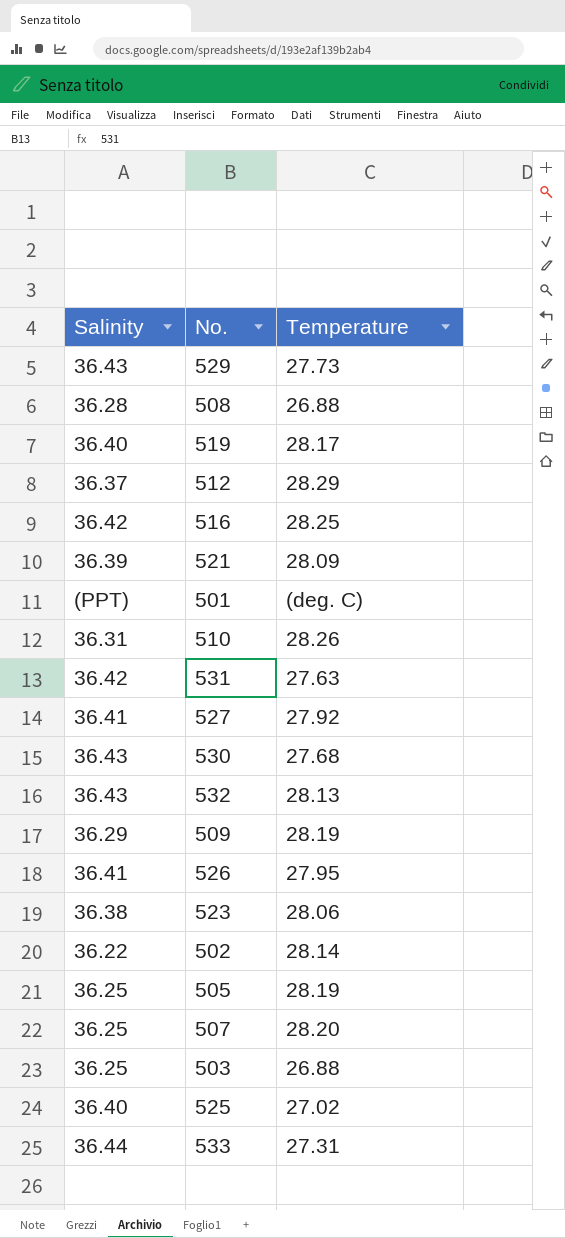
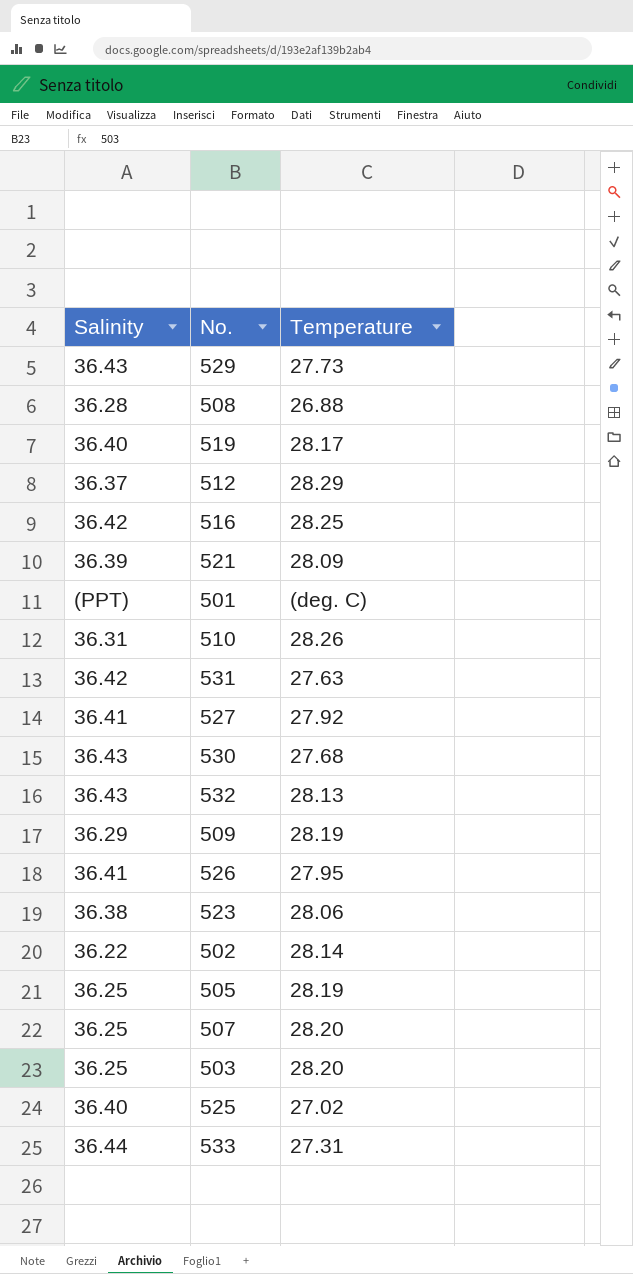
503 | Temperature: 26.88 -> 28.20

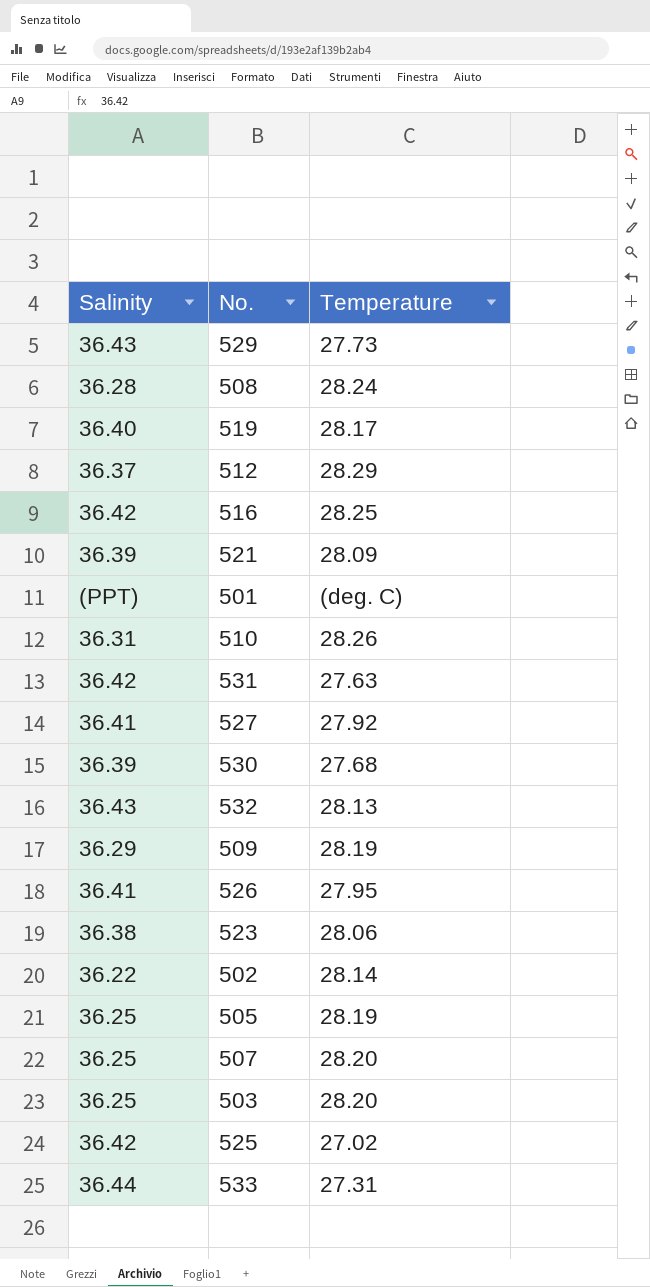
508 | Temperature: 26.88 -> 28.24
530 | Salinity: 36.43 -> 36.39
525 | Salinity: 36.40 -> 36.42

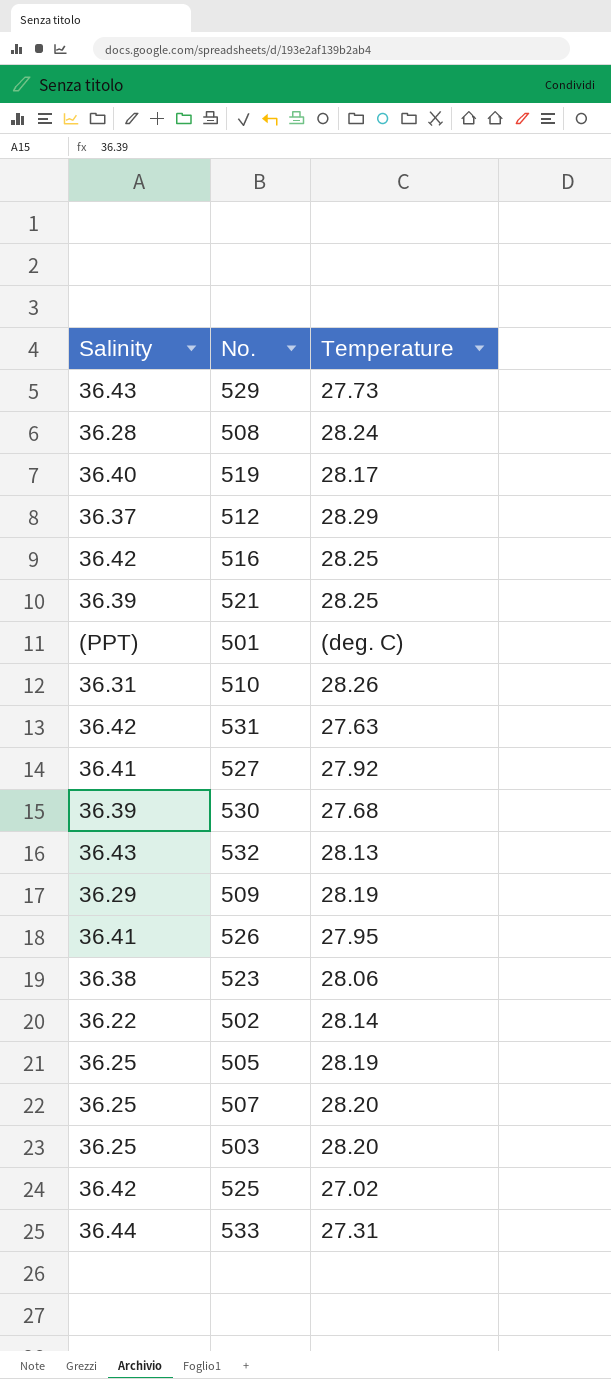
521 | Temperature: 28.09 -> 28.25

